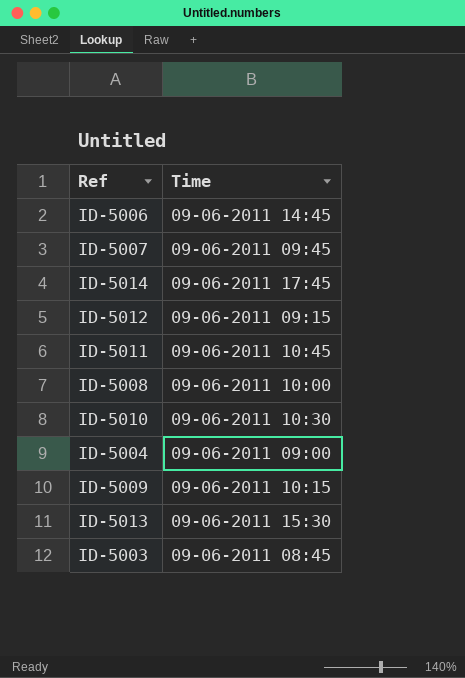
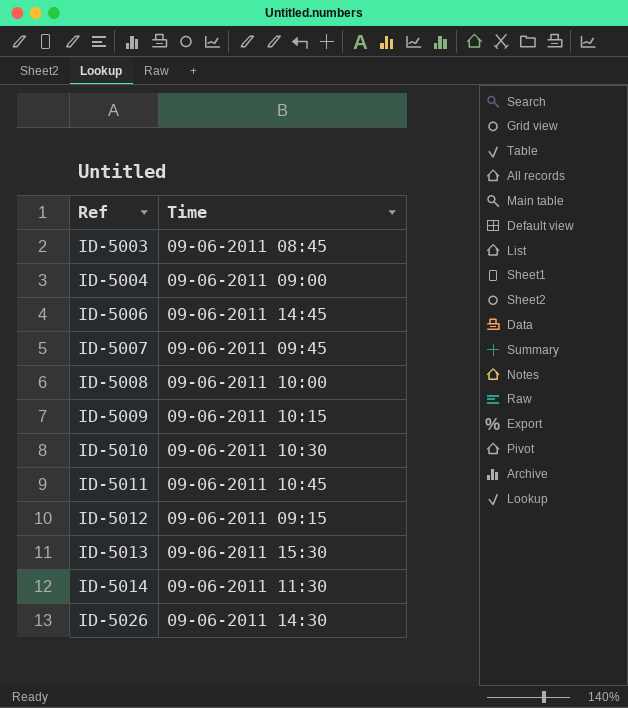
row order: none -> Ref ascending
ID-5014 | Time: 09-06-2011 17:45 -> 09-06-2011 11:30
row ID-5026: none -> 09-06-2011 14:30

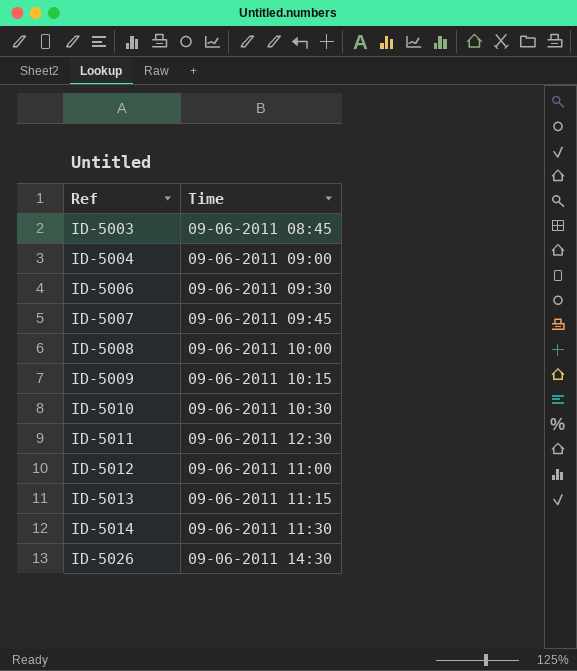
ID-5006 | Time: 09-06-2011 14:45 -> 09-06-2011 09:30
ID-5011 | Time: 09-06-2011 10:45 -> 09-06-2011 12:30
ID-5012 | Time: 09-06-2011 09:15 -> 09-06-2011 11:00
ID-5013 | Time: 09-06-2011 15:30 -> 09-06-2011 11:15

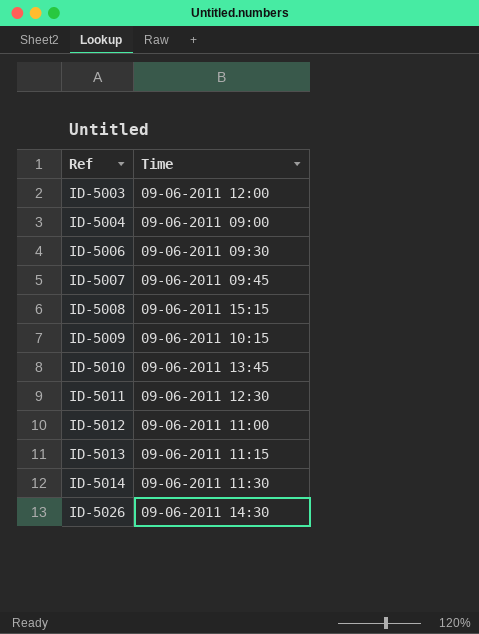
ID-5003 | Time: 09-06-2011 08:45 -> 09-06-2011 12:00
ID-5008 | Time: 09-06-2011 10:00 -> 09-06-2011 15:15
ID-5010 | Time: 09-06-2011 10:30 -> 09-06-2011 13:45

